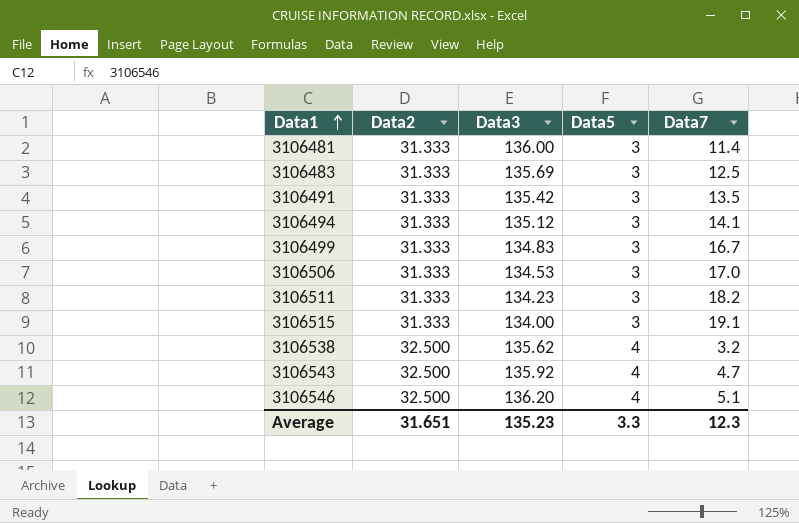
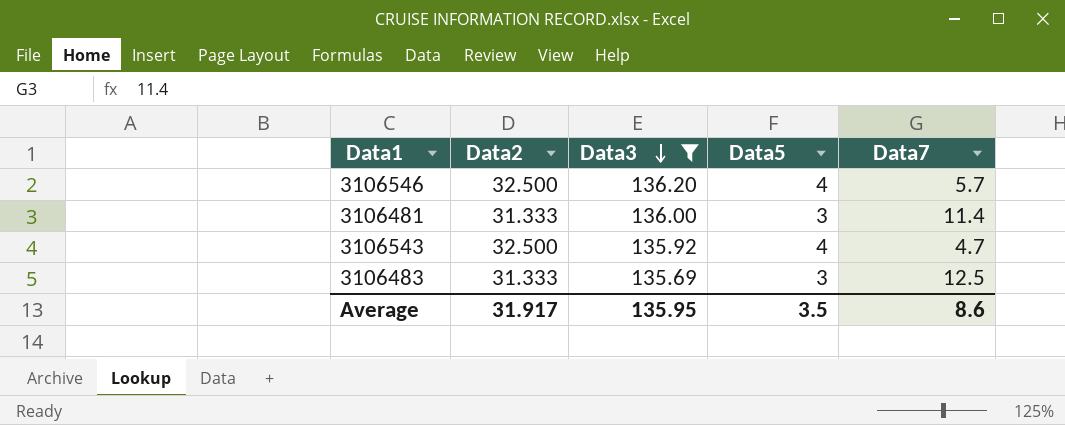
filter: none -> Data3 >= 135.69
row order: Data1 ascending -> Data3 descending
3106546 | Data7: 5.1 -> 5.7
Average | Data2: 31.651 -> 31.917
Average | Data3: 135.23 -> 135.95
Average | Data5: 3.3 -> 3.5
Average | Data7: 12.3 -> 8.6

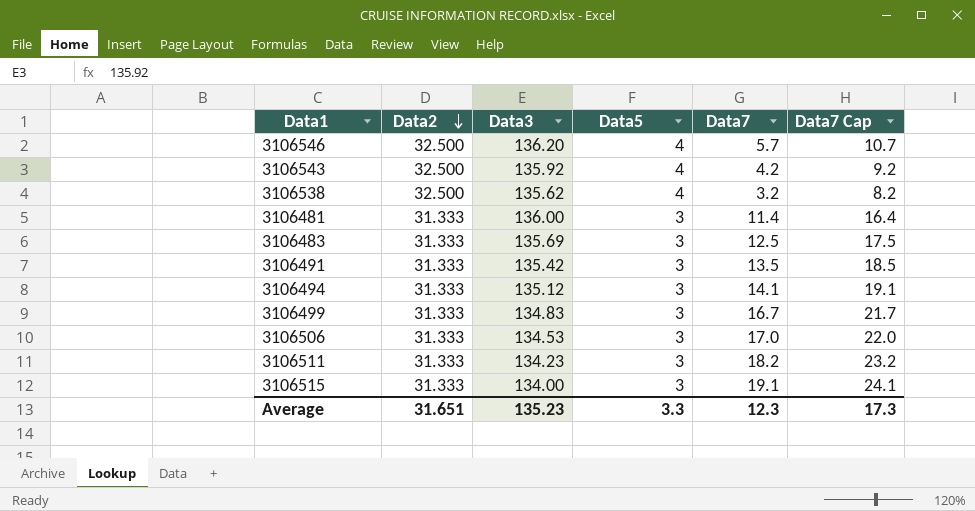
filter: Data3 >= 135.69 -> none
row order: Data3 descending -> Data2 descending
column Data7 Cap | formula: none -> [Data7] + 5
3106543 | Data7: 4.7 -> 4.2
Average | Data2: 31.917 -> 31.651
Average | Data3: 135.95 -> 135.23
Average | Data5: 3.5 -> 3.3
Average | Data7: 8.6 -> 12.3

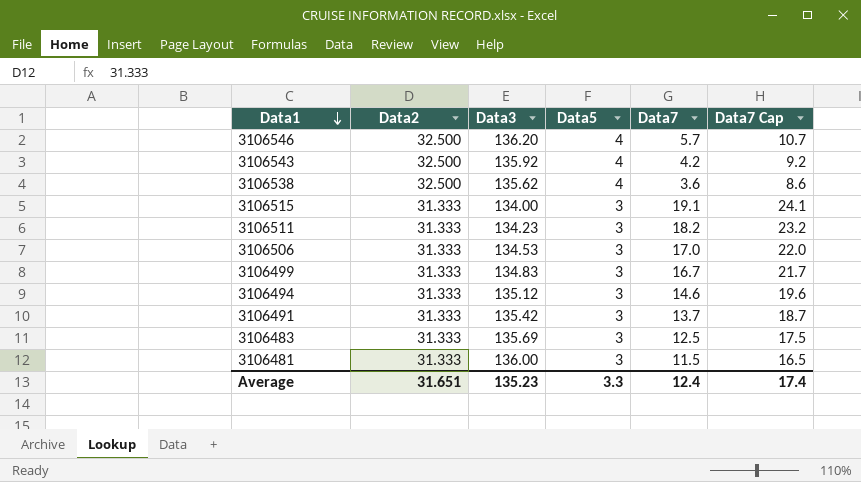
row order: Data2 descending -> Data1 descending
3106538 | Data7: 3.2 -> 3.6
3106538 | Data7 Cap: 8.2 -> 8.6
3106494 | Data7: 14.1 -> 14.6
3106494 | Data7 Cap: 19.1 -> 19.6
3106491 | Data7: 13.5 -> 13.7
3106491 | Data7 Cap: 18.5 -> 18.7
3106481 | Data7: 11.4 -> 11.5
3106481 | Data7 Cap: 16.4 -> 16.5
Average | Data7: 12.3 -> 12.4
Average | Data7 Cap: 17.3 -> 17.4

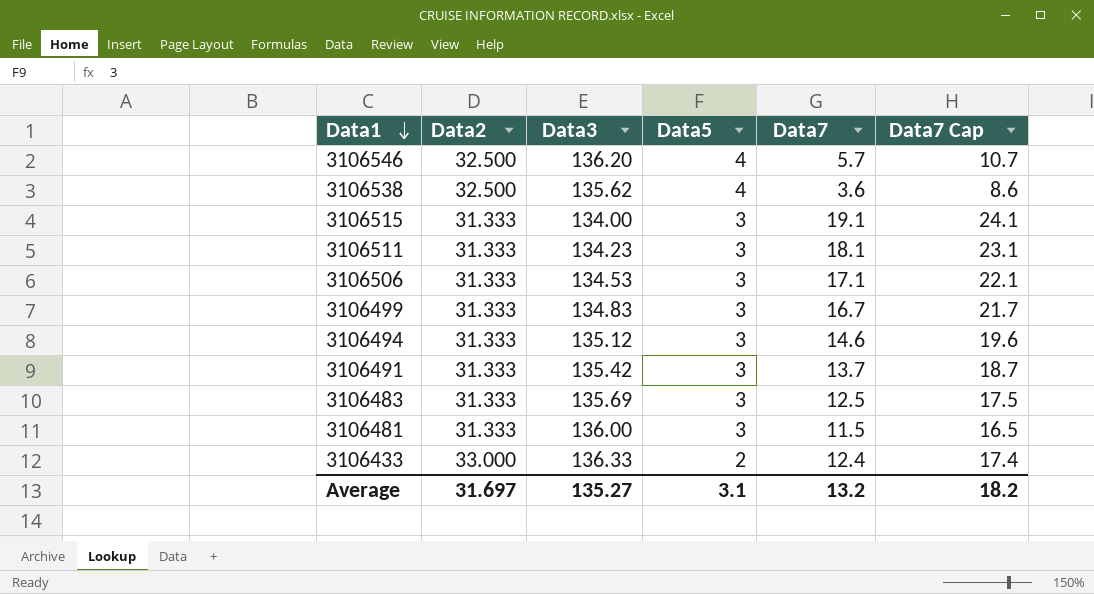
row 3106543: 32.500 | 135.92 | 4 | 4.2 | 9.2 -> none
3106511 | Data7: 18.2 -> 18.1
3106511 | Data7 Cap: 23.2 -> 23.1
3106506 | Data7: 17.0 -> 17.1
3106506 | Data7 Cap: 22.0 -> 22.1
row 3106433: none -> 33.000 | 136.33 | 2 | 12.4 | 17.4
Average | Data2: 31.651 -> 31.697
Average | Data3: 135.23 -> 135.27
Average | Data5: 3.3 -> 3.1
Average | Data7: 12.4 -> 13.2
Average | Data7 Cap: 17.4 -> 18.2

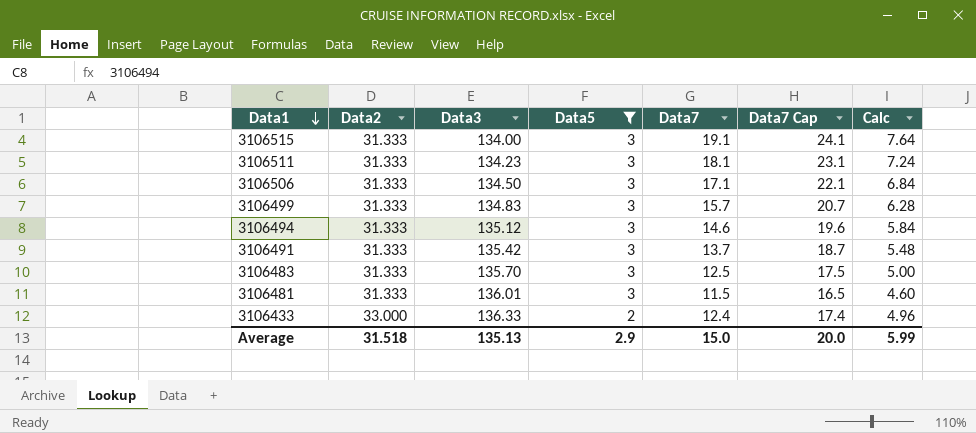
filter: none -> Data5 != 4
column Calc | formula: none -> [Data7] * 0.4
3106506 | Data3: 134.53 -> 134.50
3106499 | Data7: 16.7 -> 15.7
3106499 | Data7 Cap: 21.7 -> 20.7
3106483 | Data3: 135.69 -> 135.70
3106481 | Data3: 136.00 -> 136.01
Average | Data2: 31.697 -> 31.518
Average | Data3: 135.27 -> 135.13
Average | Data5: 3.1 -> 2.9
Average | Data7: 13.2 -> 15.0
Average | Data7 Cap: 18.2 -> 20.0

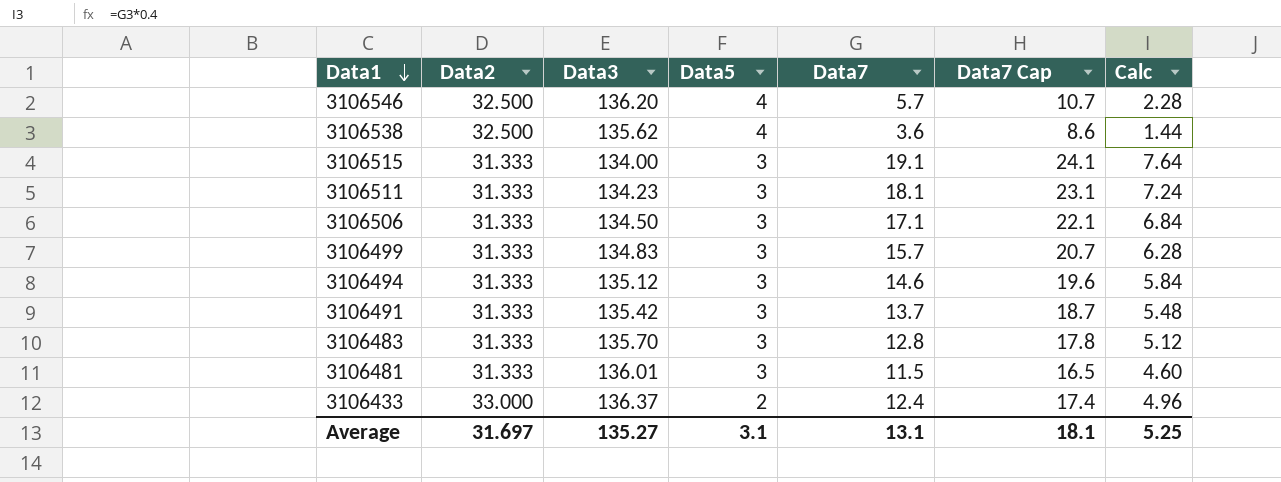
filter: Data5 != 4 -> none
3106483 | Data7: 12.5 -> 12.8
3106483 | Data7 Cap: 17.5 -> 17.8
3106483 | Calc: 5.00 -> 5.12
3106433 | Data3: 136.33 -> 136.37
Average | Data2: 31.518 -> 31.697
Average | Data3: 135.13 -> 135.27
Average | Data5: 2.9 -> 3.1
Average | Data7: 15.0 -> 13.1
Average | Data7 Cap: 20.0 -> 18.1
Average | Calc: 5.99 -> 5.25

